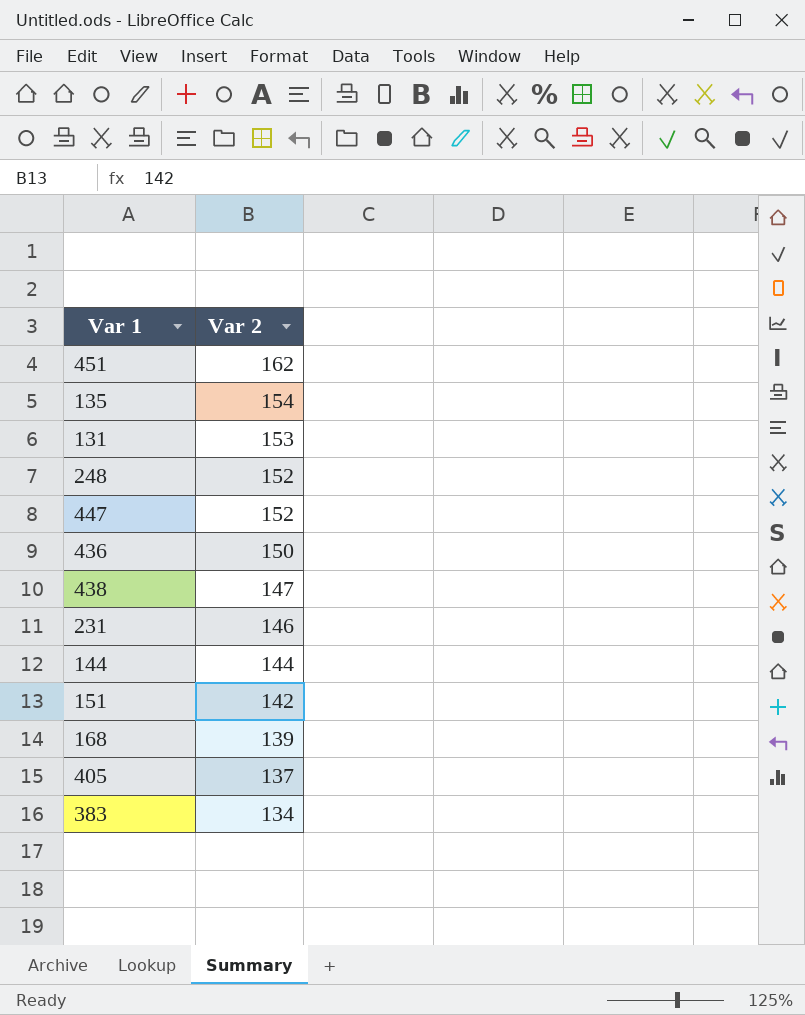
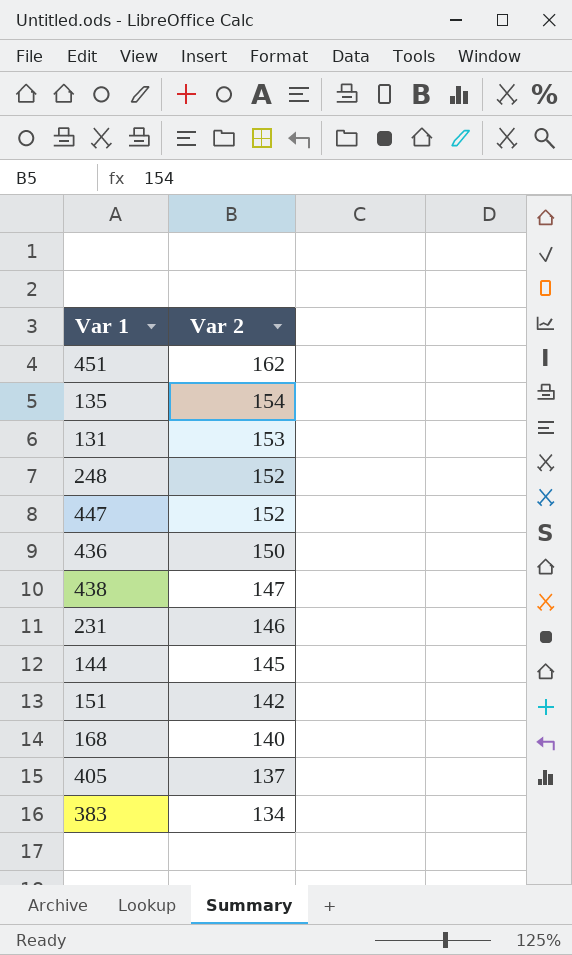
144 | Var 2: 144 -> 145
168 | Var 2: 139 -> 140

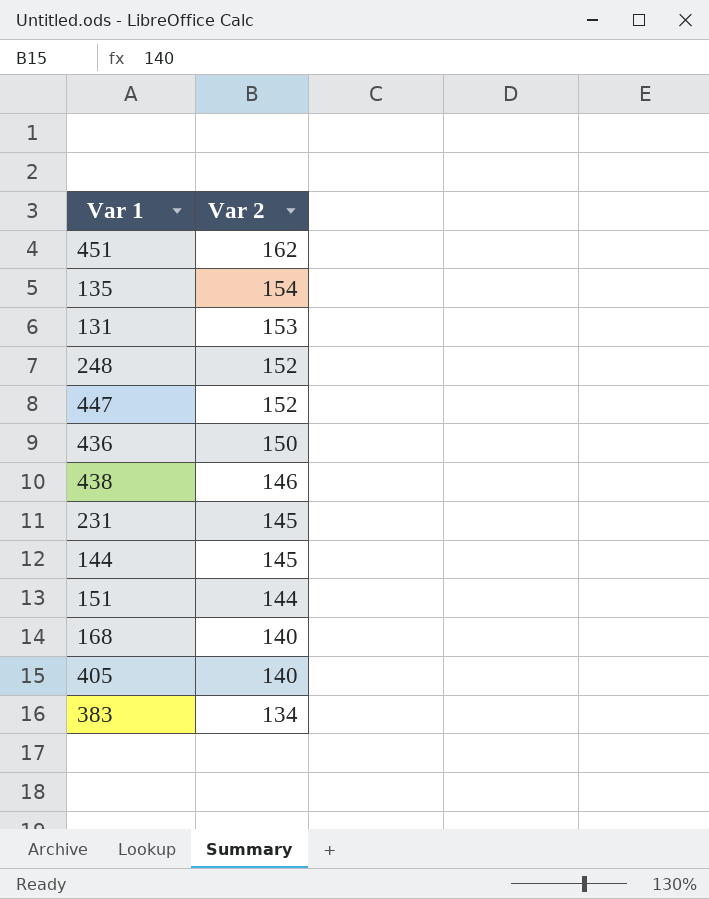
438 | Var 2: 147 -> 146
231 | Var 2: 146 -> 145
151 | Var 2: 142 -> 144
405 | Var 2: 137 -> 140

